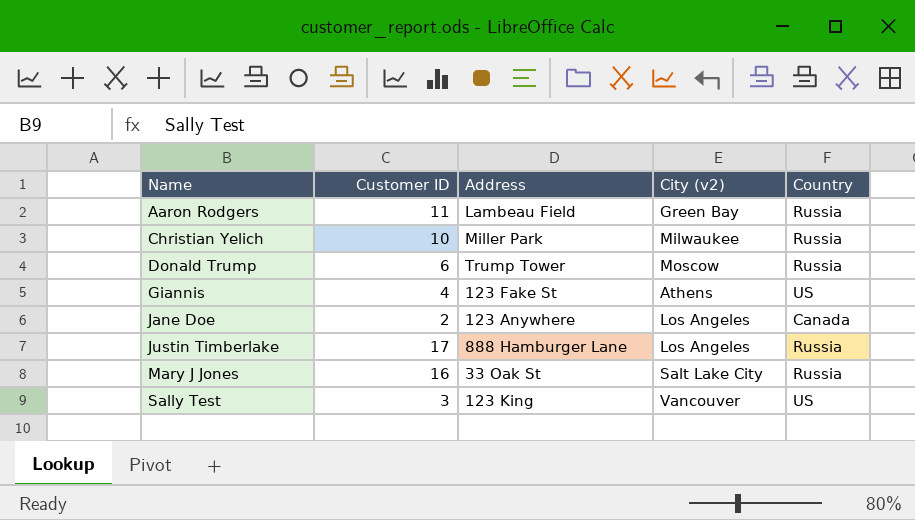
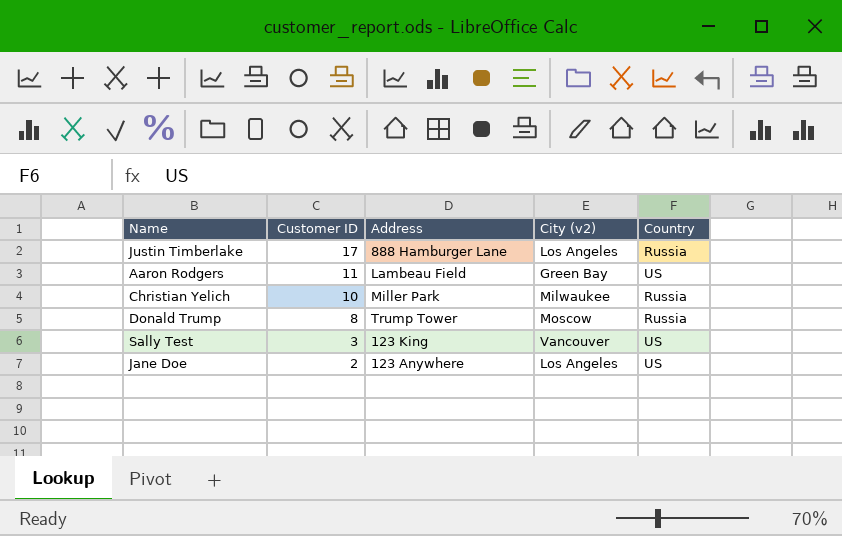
row order: Name ascending -> Customer ID descending
row Giannis: 4 | 123 Fake St | Athens | US -> none
row Mary J Jones: 16 | 33 Oak St | Salt Lake City | Russia -> none
Aaron Rodgers | Country: Russia -> US
Donald Trump | Customer ID: 6 -> 8
Jane Doe | Country: Canada -> US

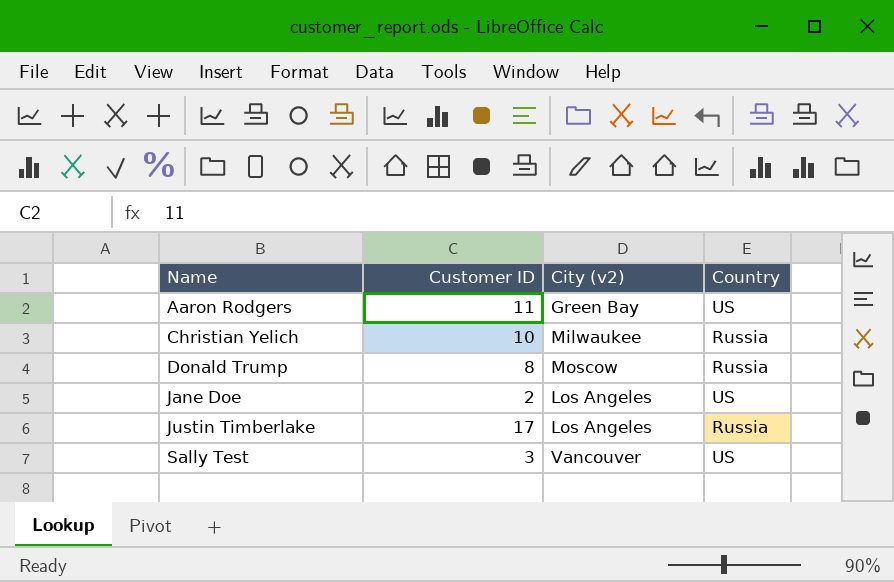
row order: Customer ID descending -> Name ascending
column Address | position: 3 -> none

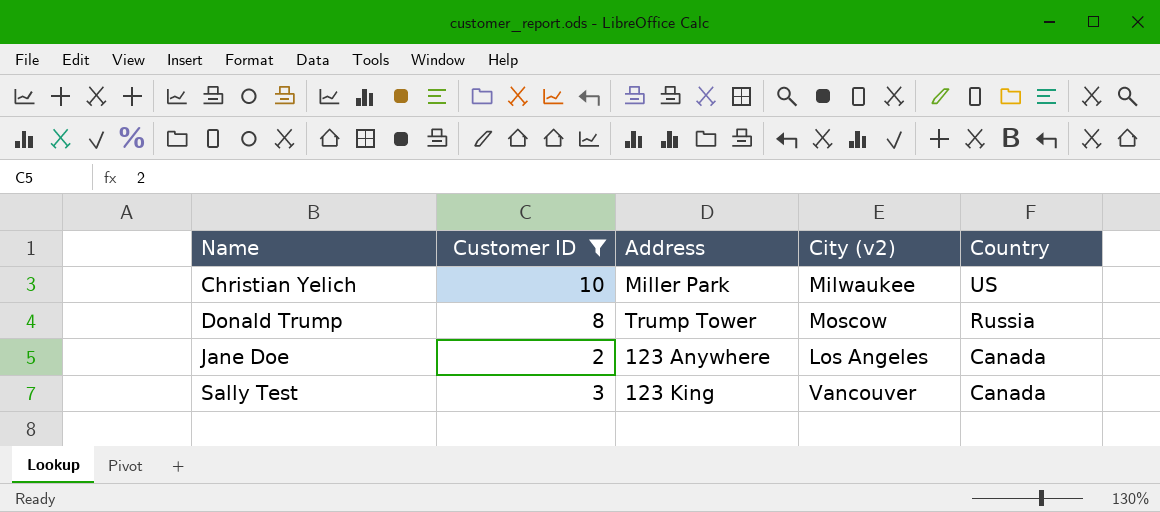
filter: none -> Customer ID <= 10
column Address | position: none -> 3
Christian Yelich | Country: Russia -> US
Jane Doe | Country: US -> Canada
Sally Test | Country: US -> Canada

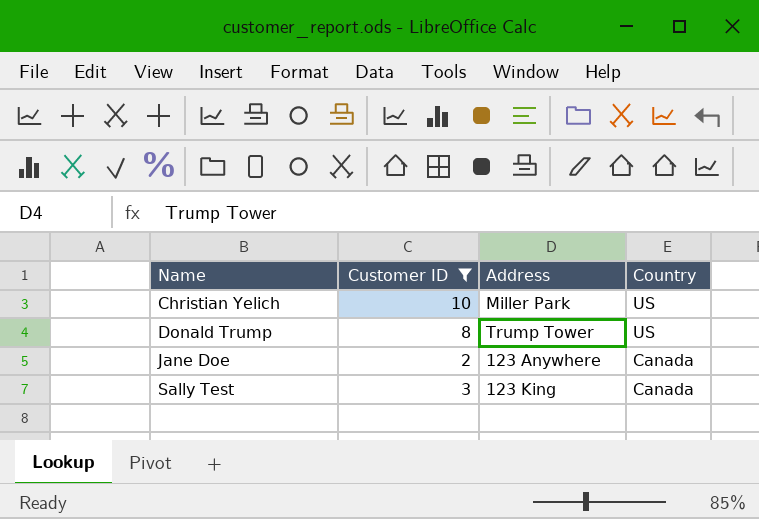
column City (v2) | position: 4 -> none
Donald Trump | Country: Russia -> US

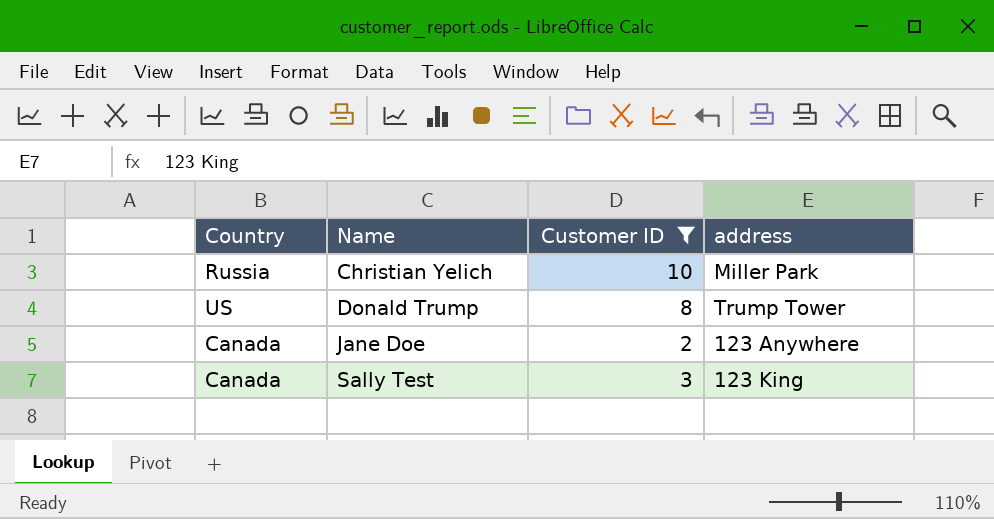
column Country | position: 4 -> 1
column name: Address -> address
Christian Yelich | Country: US -> Russia

